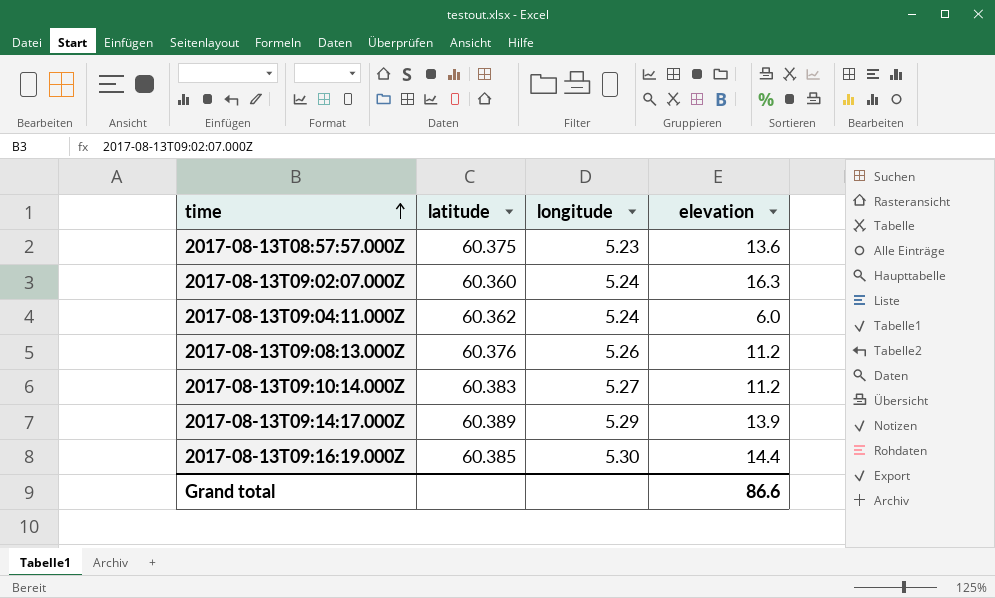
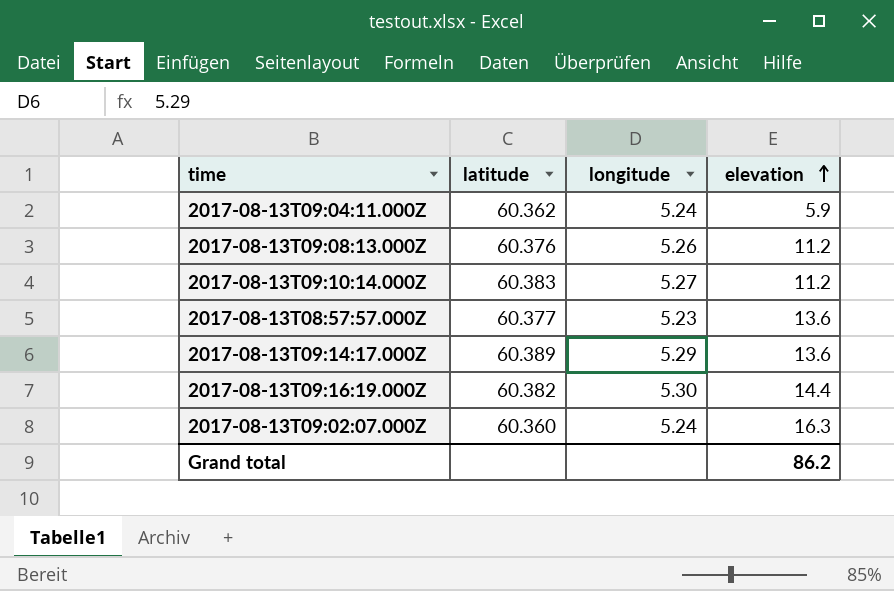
row order: time ascending -> elevation ascending
2017-08-13T09:04:11.000Z | elevation: 6.0 -> 5.9
2017-08-13T08:57:57.000Z | latitude: 60.375 -> 60.377
2017-08-13T09:14:17.000Z | elevation: 13.9 -> 13.6
2017-08-13T09:16:19.000Z | latitude: 60.385 -> 60.382
Grand total | elevation: 86.6 -> 86.2

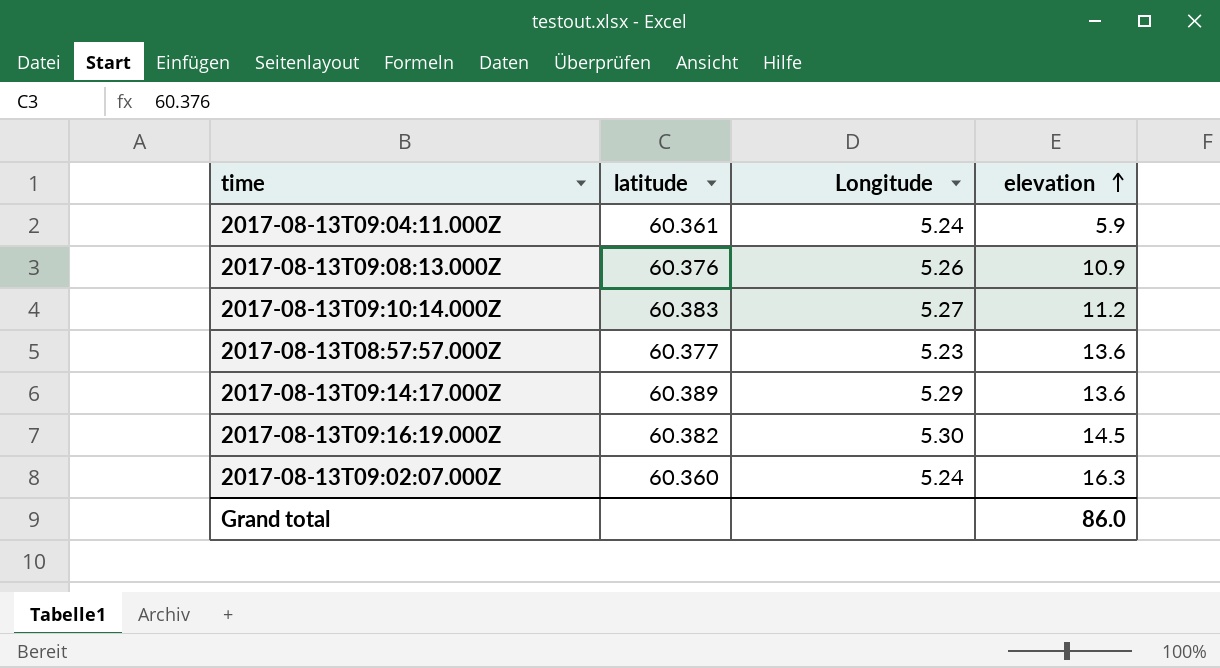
column name: longitude -> Longitude
2017-08-13T09:04:11.000Z | latitude: 60.362 -> 60.361
2017-08-13T09:08:13.000Z | elevation: 11.2 -> 10.9
2017-08-13T09:16:19.000Z | elevation: 14.4 -> 14.5
Grand total | elevation: 86.2 -> 86.0

